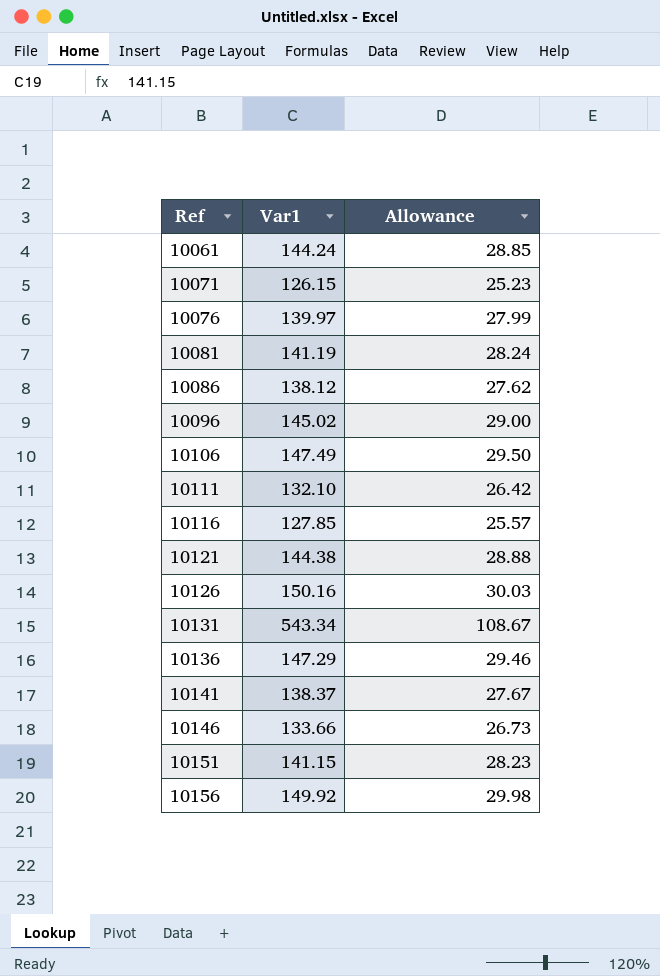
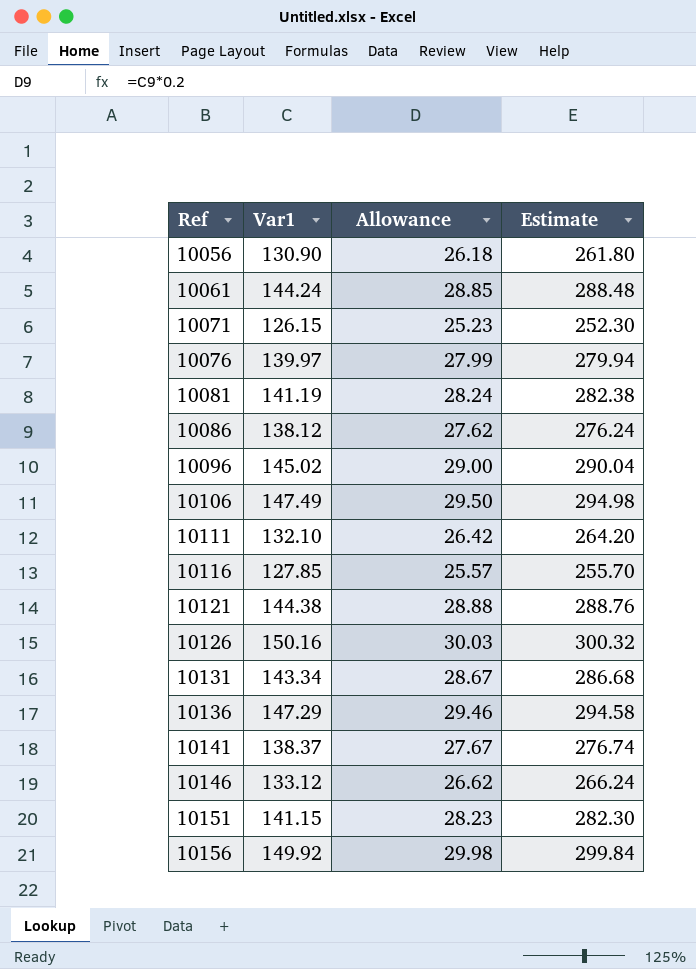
column Estimate | formula: none -> [Var1] * 2
row 10056: none -> 130.90 | 26.18 | 261.80
10131 | Var1: 543.34 -> 143.34
10131 | Allowance: 108.67 -> 28.67
10146 | Var1: 133.66 -> 133.12
10146 | Allowance: 26.73 -> 26.62

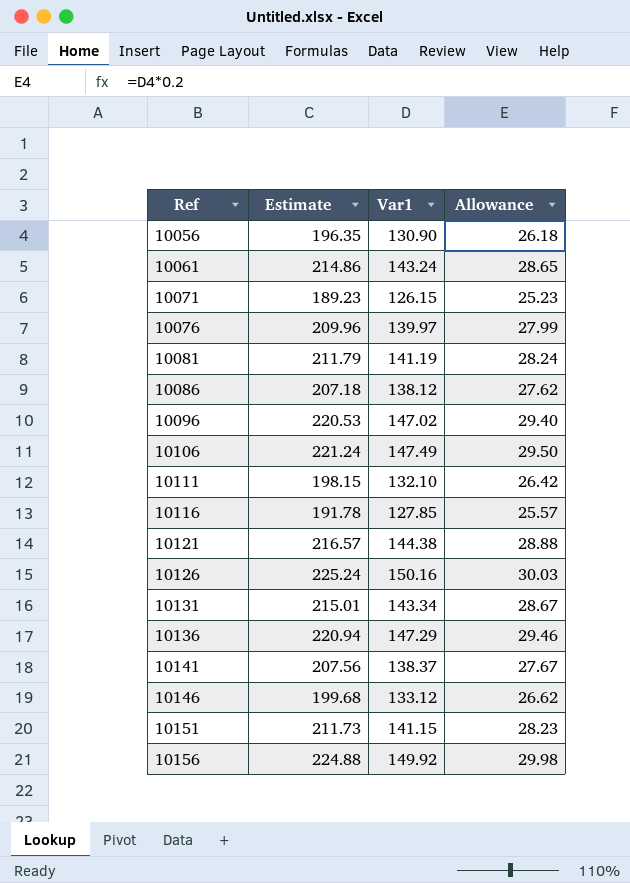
column Estimate | formula: [Var1] * 2 -> [Var1] * 1.5
column Estimate | position: 4 -> 2
10061 | Var1: 144.24 -> 143.24
10061 | Allowance: 28.85 -> 28.65
10096 | Var1: 145.02 -> 147.02
10096 | Allowance: 29.00 -> 29.40

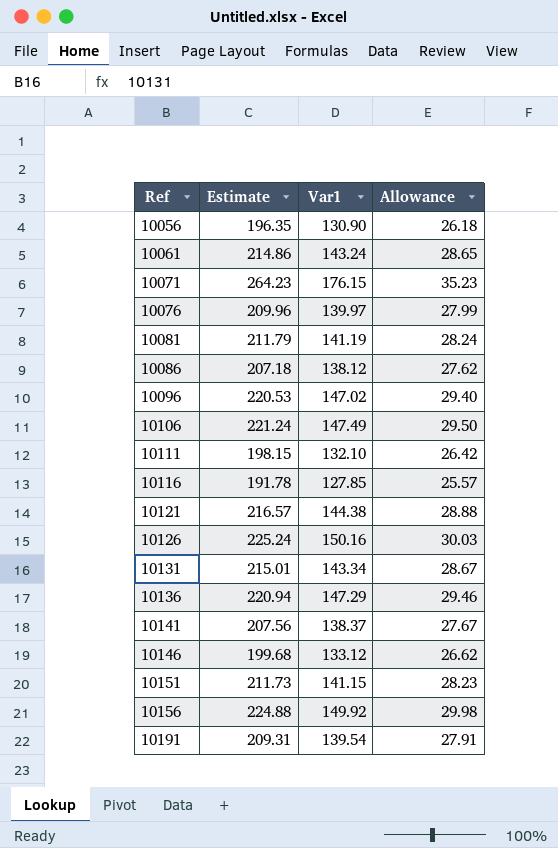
10071 | Estimate: 189.23 -> 264.23
10071 | Var1: 126.15 -> 176.15
10071 | Allowance: 25.23 -> 35.23
row 10191: none -> 209.31 | 139.54 | 27.91

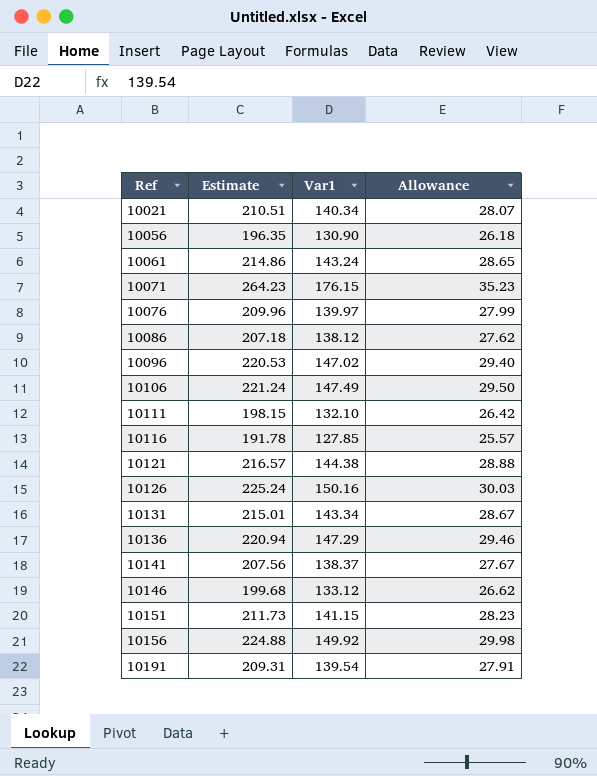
row 10081: 211.79 | 141.19 | 28.24 -> none
row 10021: none -> 210.51 | 140.34 | 28.07

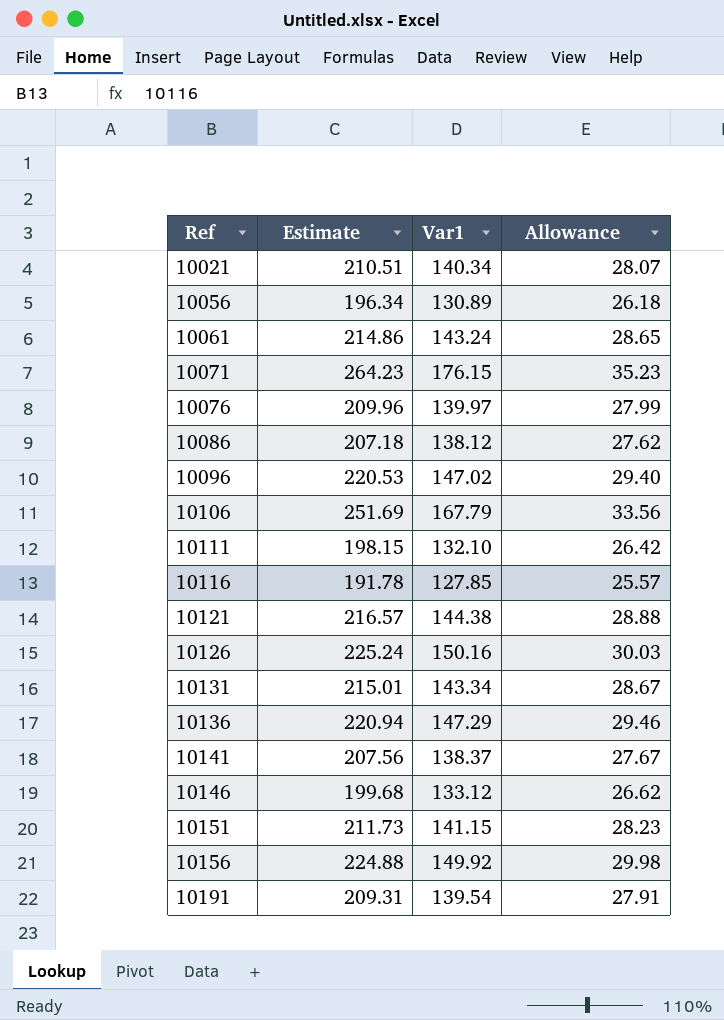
10056 | Estimate: 196.35 -> 196.34
10056 | Var1: 130.90 -> 130.89
10106 | Estimate: 221.24 -> 251.69
10106 | Var1: 147.49 -> 167.79
10106 | Allowance: 29.50 -> 33.56

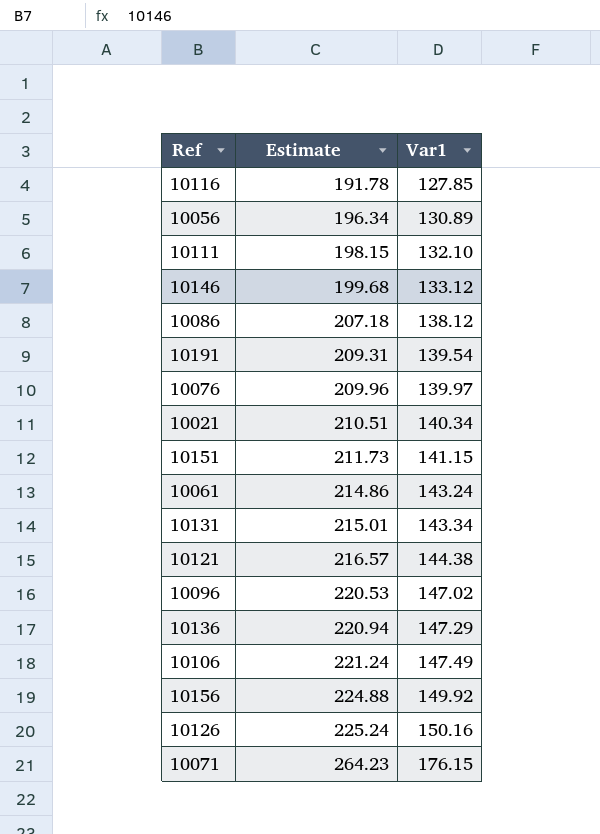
row order: Ref ascending -> Estimate ascending
column Allowance | formula: [Var1] * 0.2 -> none
row 10141: 207.56 | 138.37 | 27.67 -> none
10106 | Estimate: 251.69 -> 221.24
10106 | Var1: 167.79 -> 147.49

